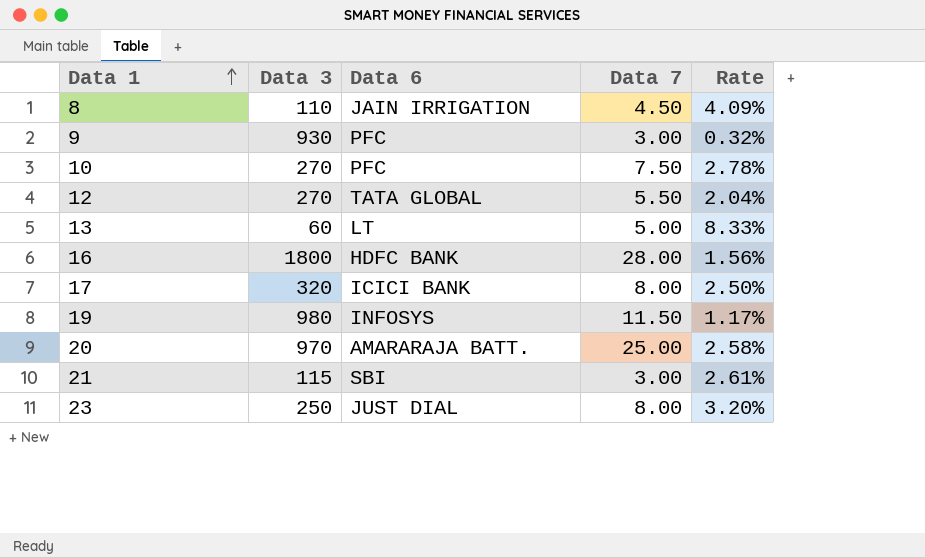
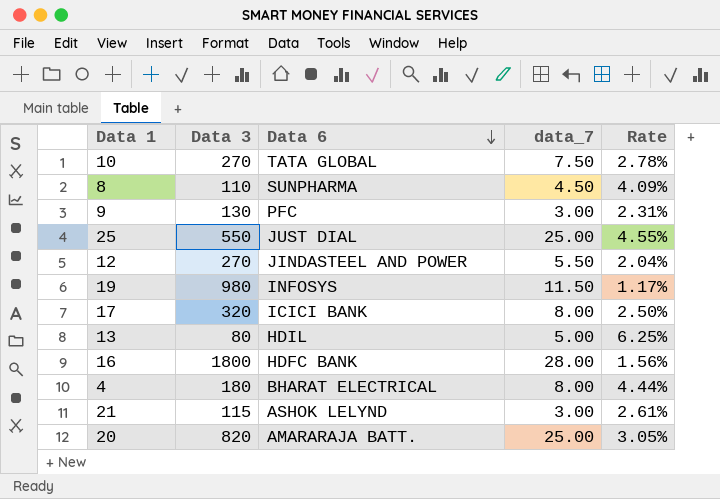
row order: Data 1 ascending -> Data 6 descending
column name: Data 7 -> data_7
row 23: 250 | JUST DIAL | 8.00 | 3.20% -> none
10 | Data 6: PFC -> TATA GLOBAL
8 | Data 6: JAIN IRRIGATION -> SUNPHARMA
9 | Data 3: 930 -> 130
9 | Rate: 0.32% -> 2.31%
row 25: none -> 550 | JUST DIAL | 25.00 | 4.55%
12 | Data 6: TATA GLOBAL -> JINDASTEEL AND POWER
13 | Data 3: 60 -> 80
13 | Data 6: LT -> HDIL
13 | Rate: 8.33% -> 6.25%
row 4: none -> 180 | BHARAT ELECTRICAL | 8.00 | 4.44%
21 | Data 6: SBI -> ASHOK LELYND
20 | Data 3: 970 -> 820
20 | Rate: 2.58% -> 3.05%

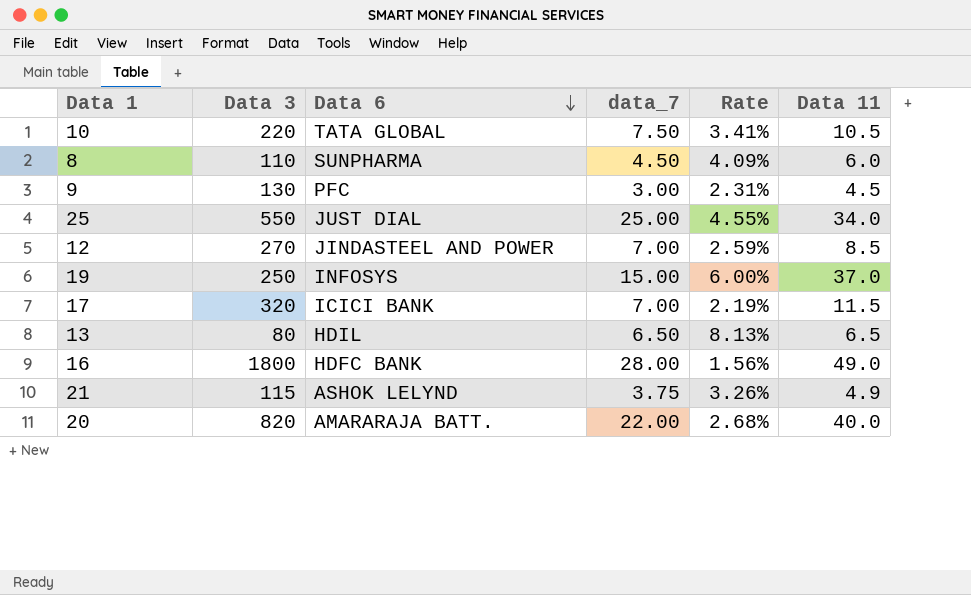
column Data 11 | position: none -> 6
row 4: 180 | BHARAT ELECTRICAL | 8.00 | 4.44% -> none
10 | Data 3: 270 -> 220
10 | Rate: 2.78% -> 3.41%
12 | data_7: 5.50 -> 7.00
12 | Rate: 2.04% -> 2.59%
19 | Data 3: 980 -> 250
19 | data_7: 11.50 -> 15.00
19 | Rate: 1.17% -> 6.00%
17 | data_7: 8.00 -> 7.00
17 | Rate: 2.50% -> 2.19%
13 | data_7: 5.00 -> 6.50
13 | Rate: 6.25% -> 8.13%
21 | data_7: 3.00 -> 3.75
21 | Rate: 2.61% -> 3.26%
20 | data_7: 25.00 -> 22.00
20 | Rate: 3.05% -> 2.68%

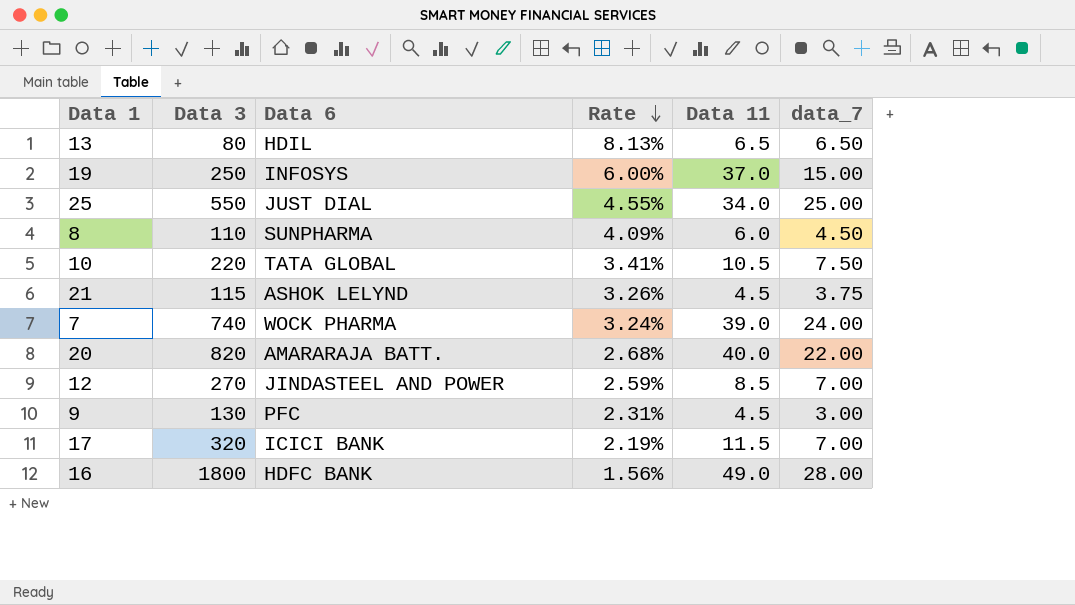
row order: Data 6 descending -> Rate descending
column data_7 | position: 4 -> 6
21 | Data 11: 4.9 -> 4.5
row 7: none -> 740 | WOCK PHARMA | 3.24% | 39.0 | 24.00

